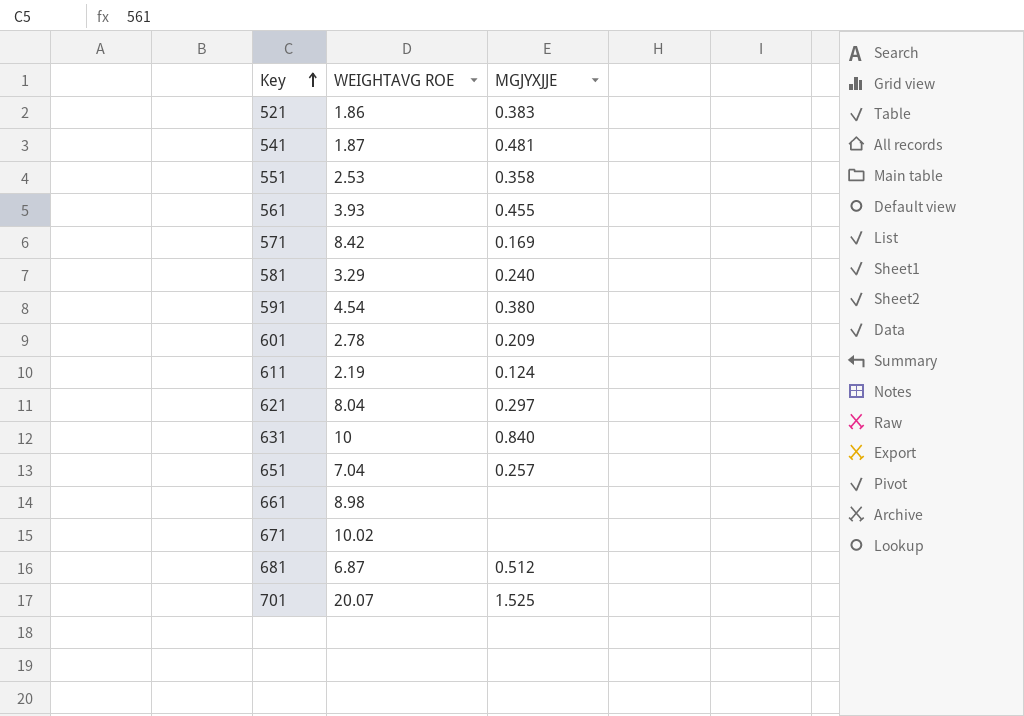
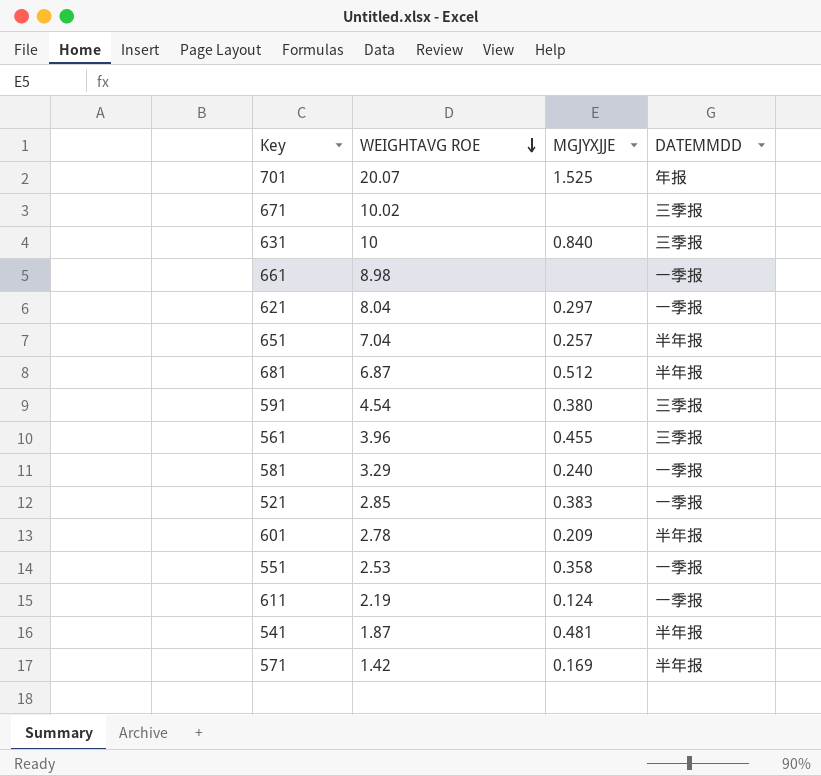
row order: Key ascending -> WEIGHTAVG ROE descending
column DATEMMDD | position: none -> 4
561 | WEIGHTAVG ROE: 3.93 -> 3.96
521 | WEIGHTAVG ROE: 1.86 -> 2.85
571 | WEIGHTAVG ROE: 8.42 -> 1.42

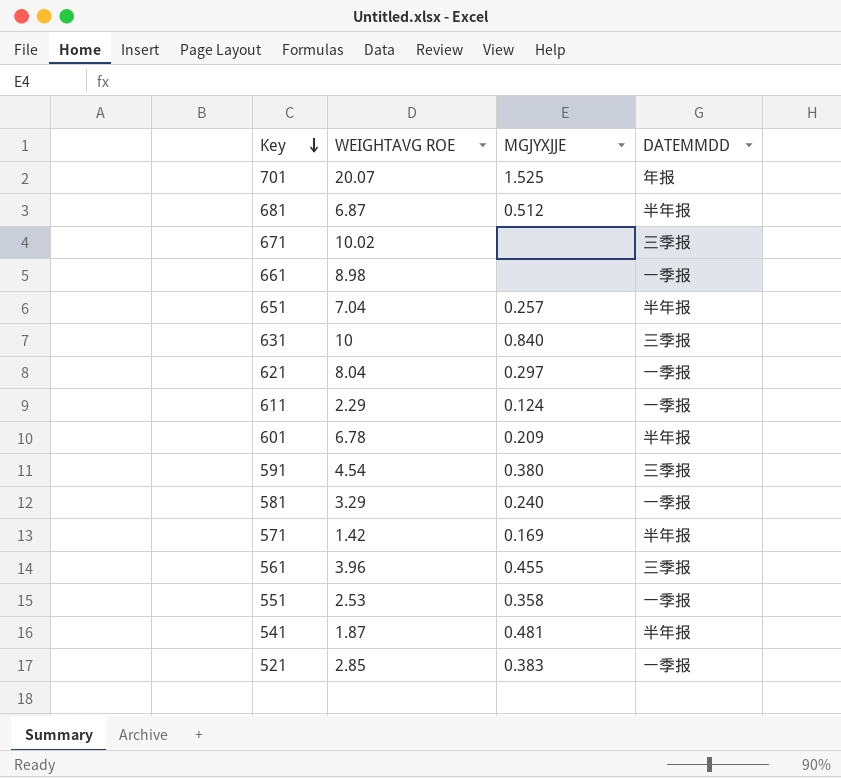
row order: WEIGHTAVG ROE descending -> Key descending
611 | WEIGHTAVG ROE: 2.19 -> 2.29
601 | WEIGHTAVG ROE: 2.78 -> 6.78

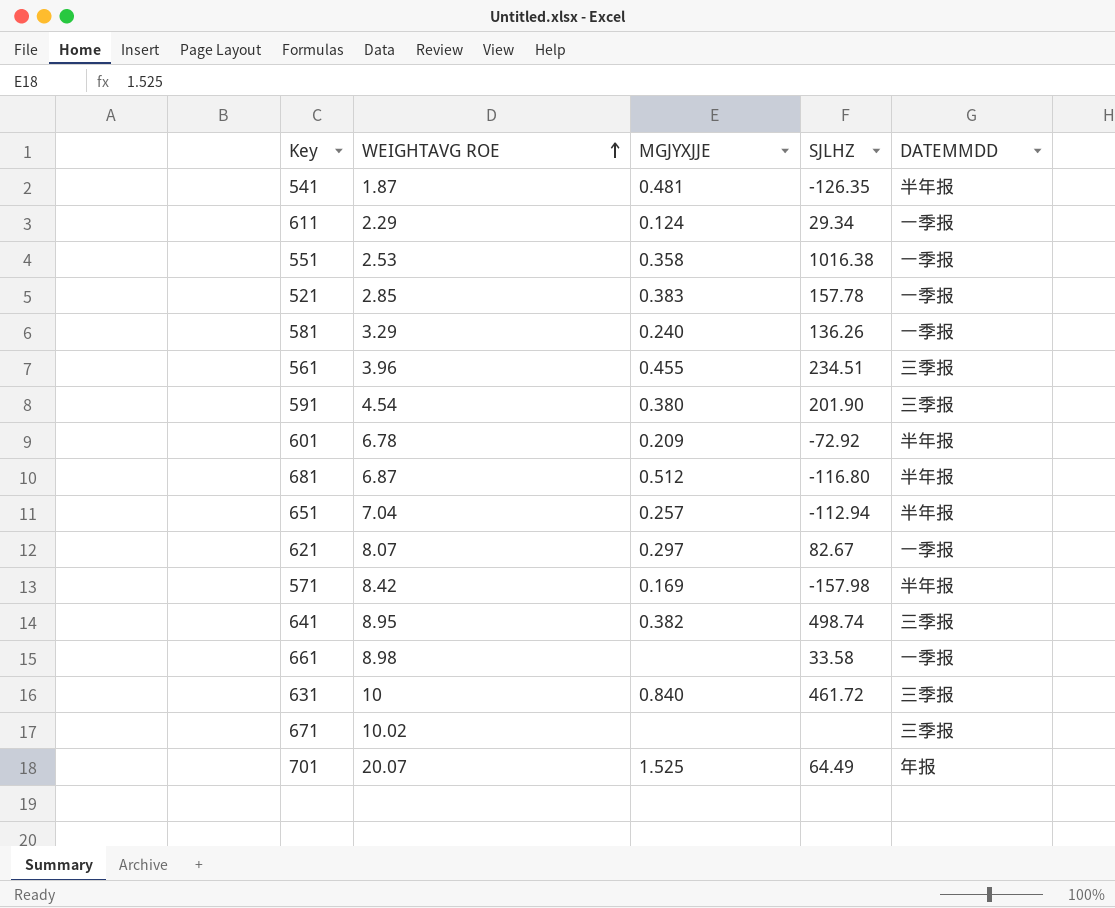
row order: Key descending -> WEIGHTAVG ROE ascending
column SJLHZ | position: none -> 4
621 | WEIGHTAVG ROE: 8.04 -> 8.07
571 | WEIGHTAVG ROE: 1.42 -> 8.42
row 641: none -> 8.95 | 0.382 | 498.74 | 三季报

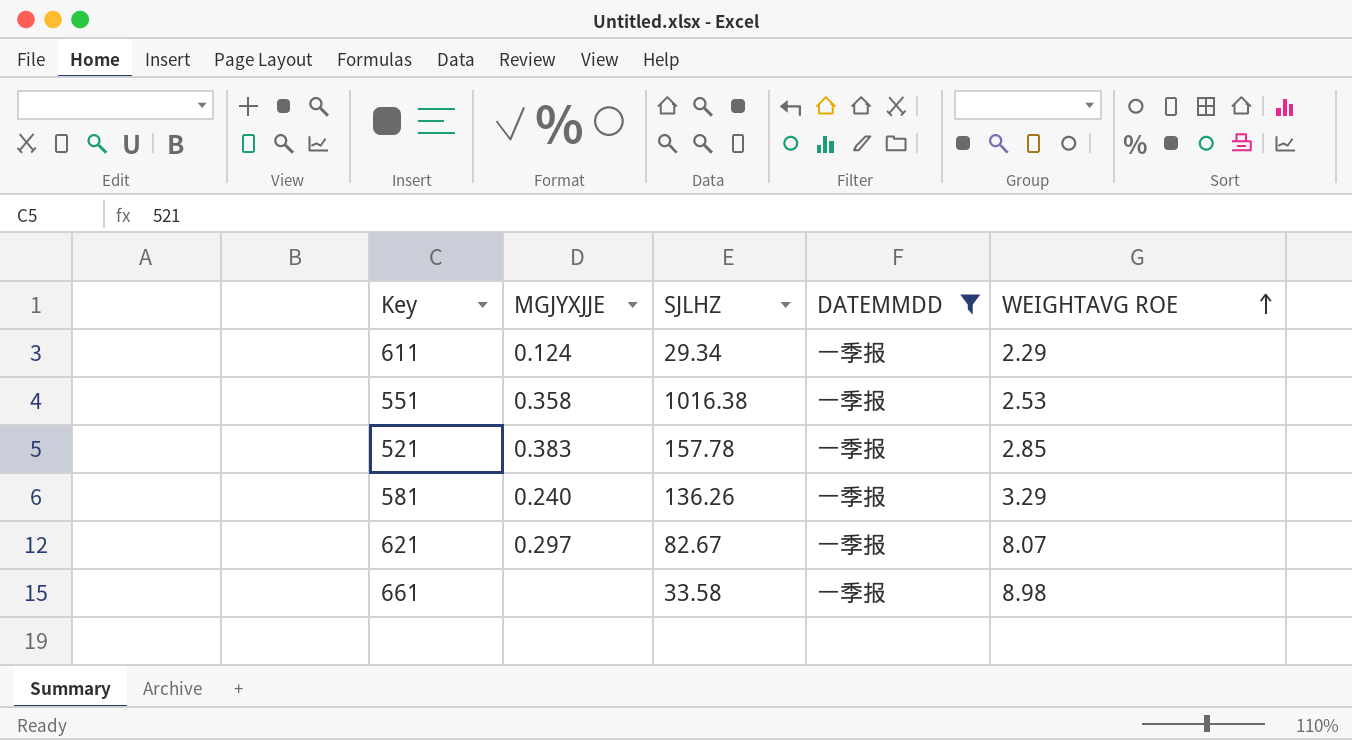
filter: none -> DATEMMDD = 一季报
column WEIGHTAVG ROE | position: 2 -> 5

